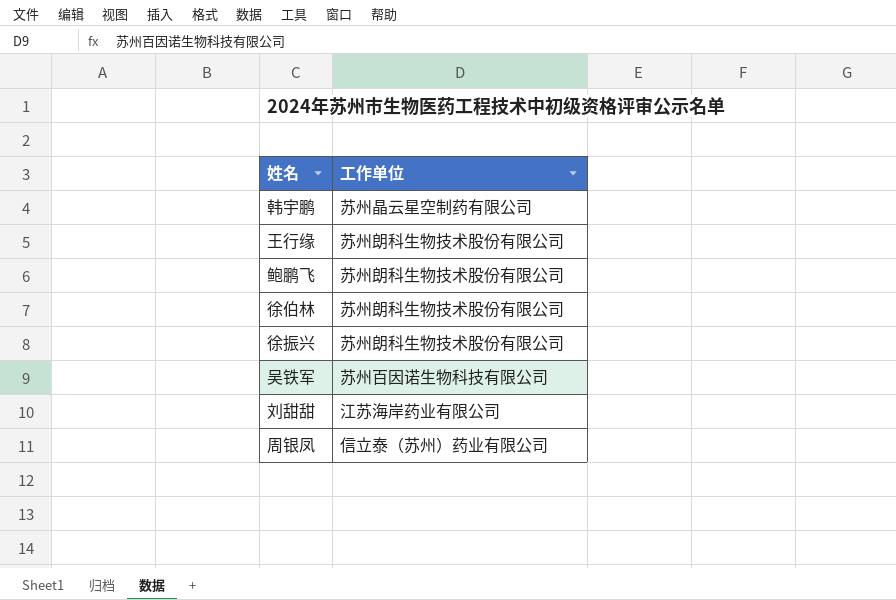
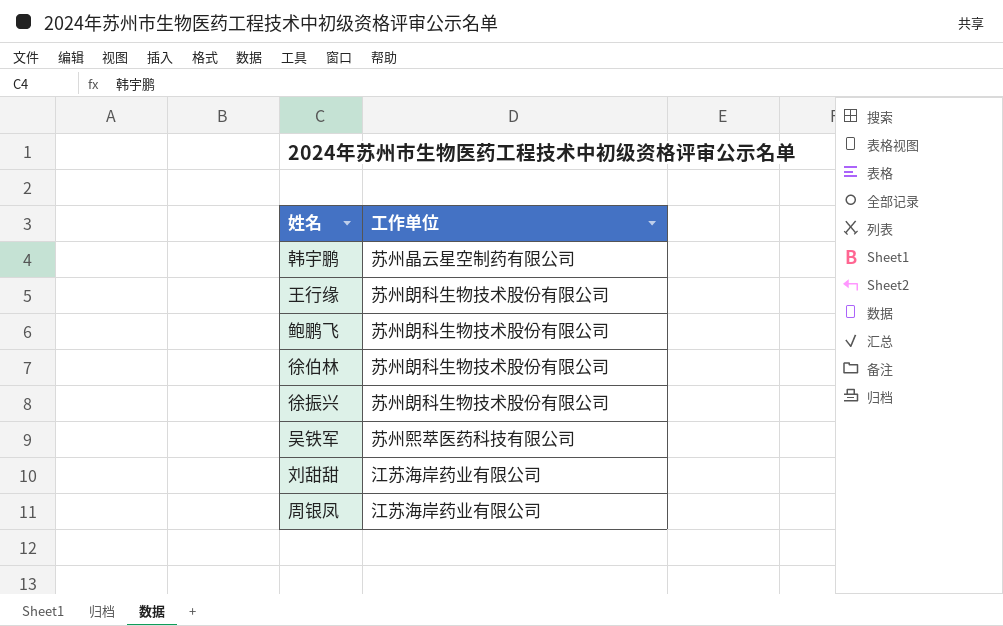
吴铁军 | 工作单位: 苏州百因诺生物科技有限公司 -> 苏州熙萃医药科技有限公司
周银凤 | 工作单位: 信立泰（苏州）药业有限公司 -> 江苏海岸药业有限公司

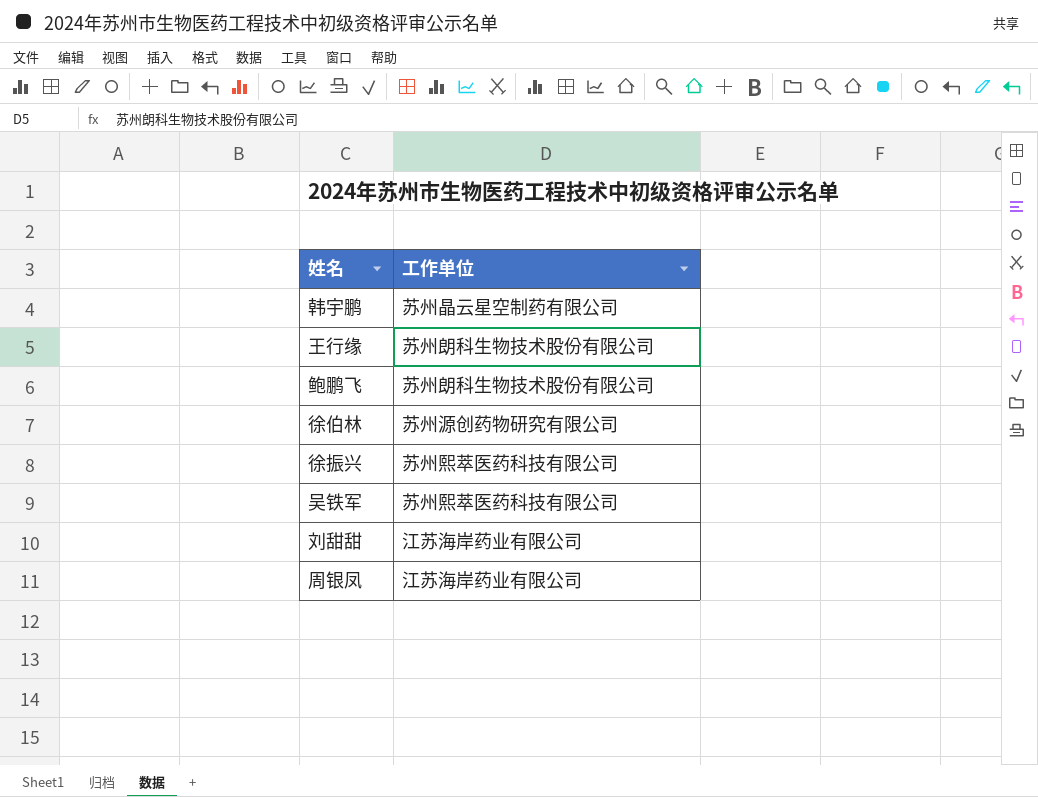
徐伯林 | 工作单位: 苏州朗科生物技术股份有限公司 -> 苏州源创药物研究有限公司
徐振兴 | 工作单位: 苏州朗科生物技术股份有限公司 -> 苏州熙萃医药科技有限公司

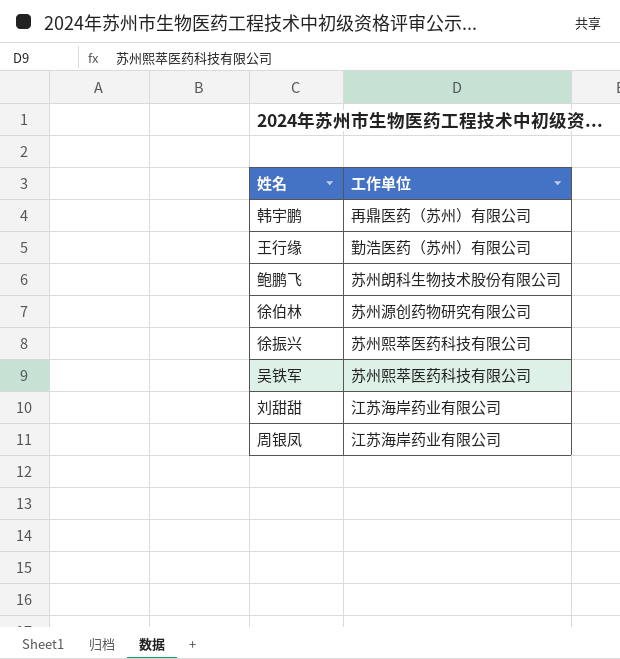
韩宇鹏 | 工作单位: 苏州晶云星空制药有限公司 -> 再鼎医药（苏州）有限公司
王行缘 | 工作单位: 苏州朗科生物技术股份有限公司 -> 勤浩医药（苏州）有限公司

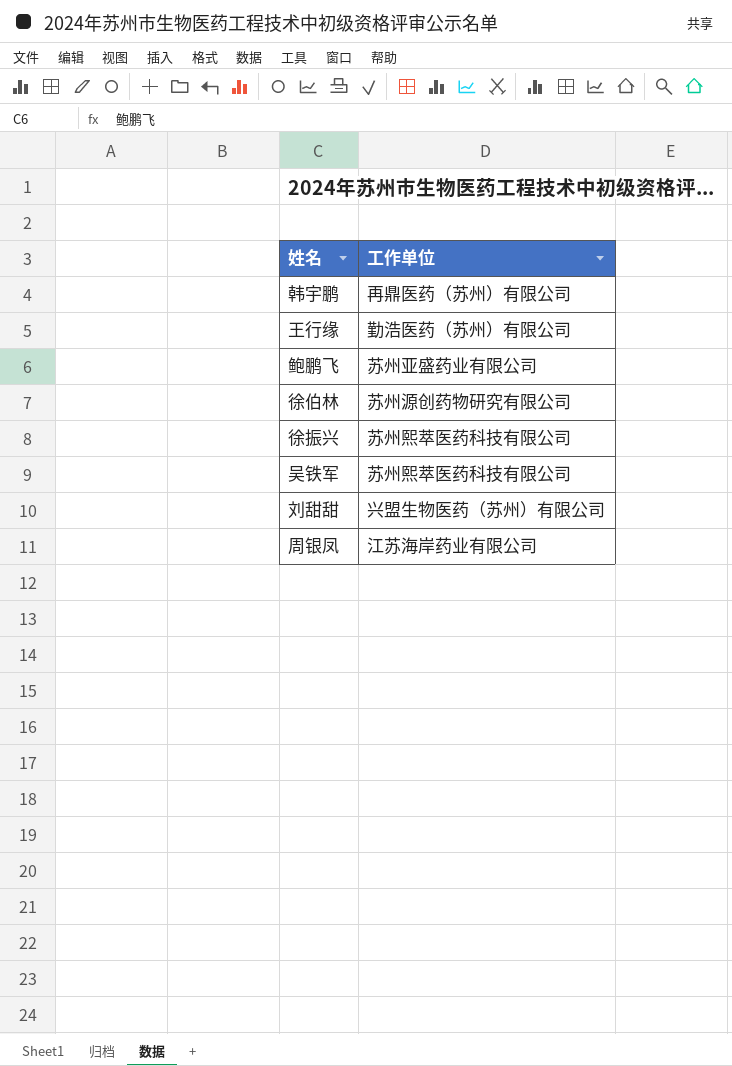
鲍鹏飞 | 工作单位: 苏州朗科生物技术股份有限公司 -> 苏州亚盛药业有限公司
刘甜甜 | 工作单位: 江苏海岸药业有限公司 -> 兴盟生物医药（苏州）有限公司

